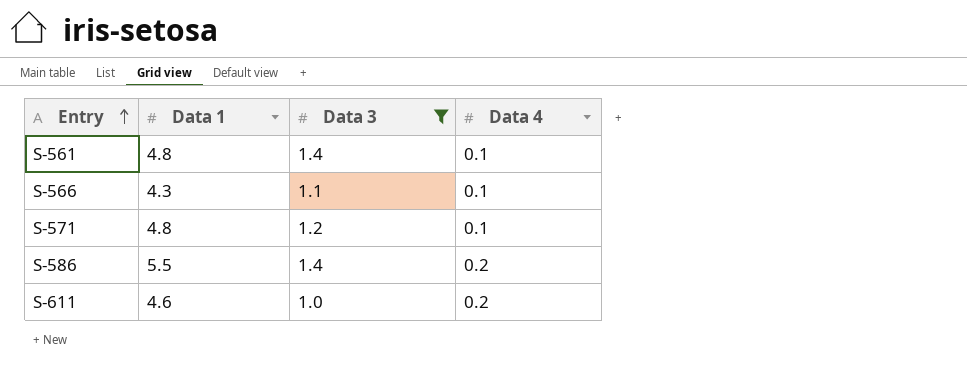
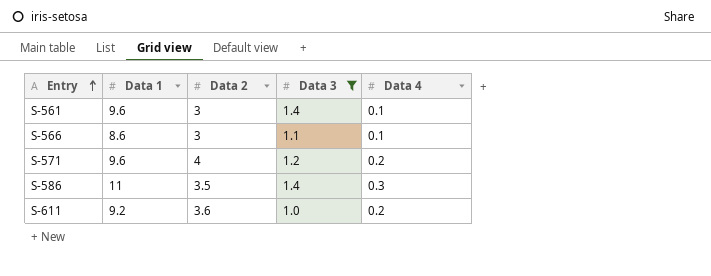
column Data 2 | position: none -> 3
S-561 | Data 1: 4.8 -> 9.6
S-566 | Data 1: 4.3 -> 8.6
S-571 | Data 1: 4.8 -> 9.6
S-571 | Data 4: 0.1 -> 0.2
S-586 | Data 1: 5.5 -> 11
S-586 | Data 4: 0.2 -> 0.3
S-611 | Data 1: 4.6 -> 9.2

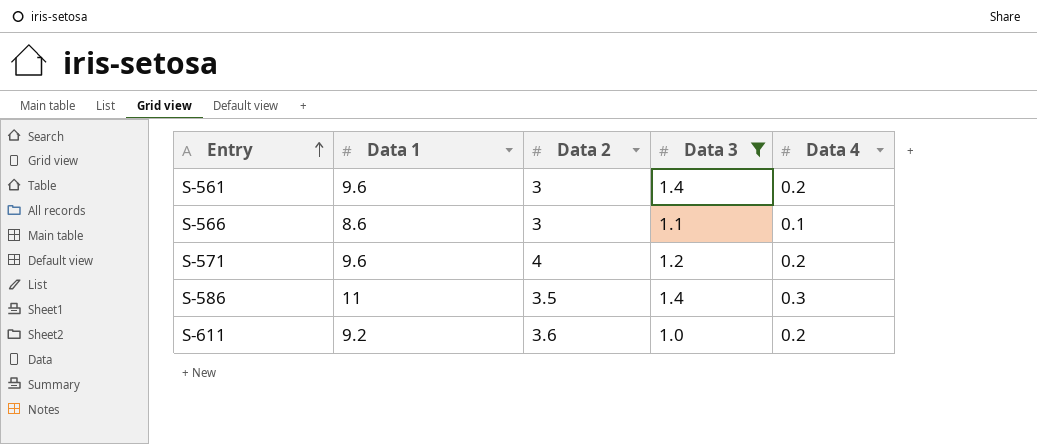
S-561 | Data 4: 0.1 -> 0.2

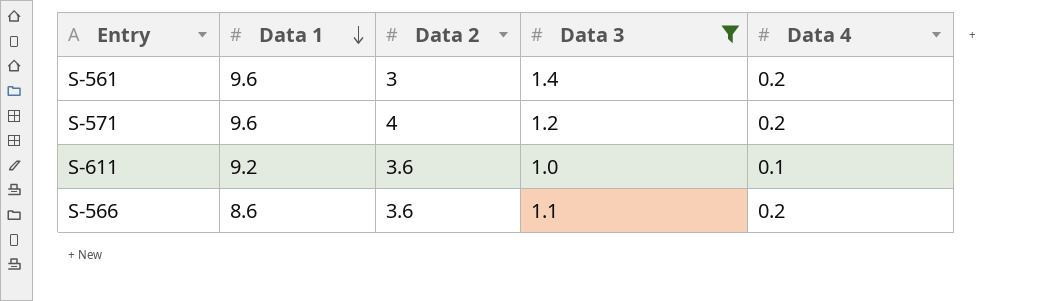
row order: Entry ascending -> Data 1 descending
row S-586: 11 | 3.5 | 1.4 | 0.3 -> none
S-611 | Data 4: 0.2 -> 0.1
S-566 | Data 2: 3 -> 3.6
S-566 | Data 4: 0.1 -> 0.2

